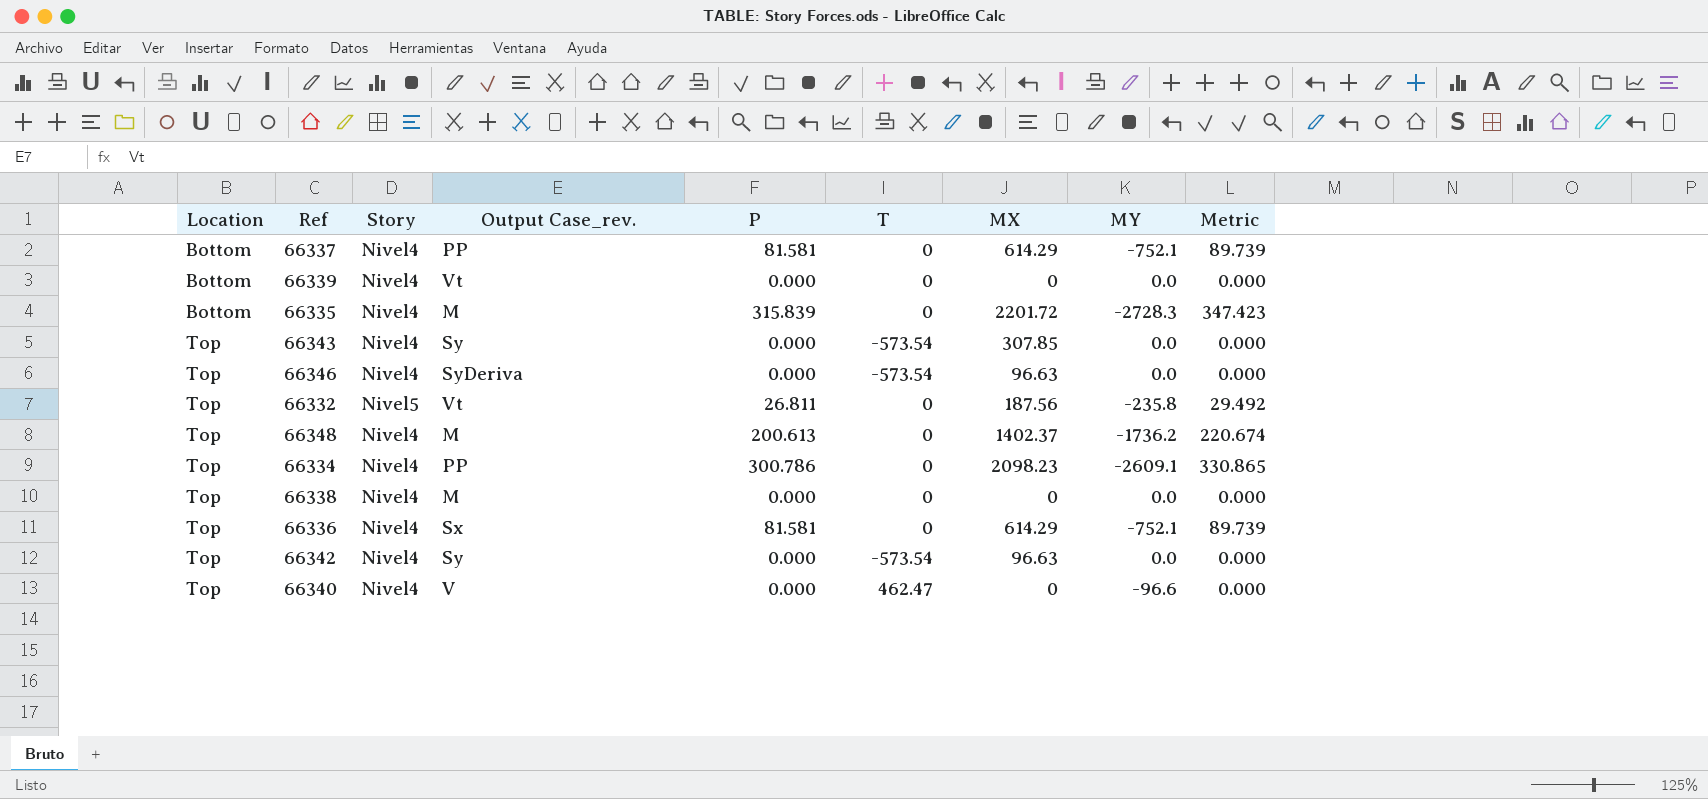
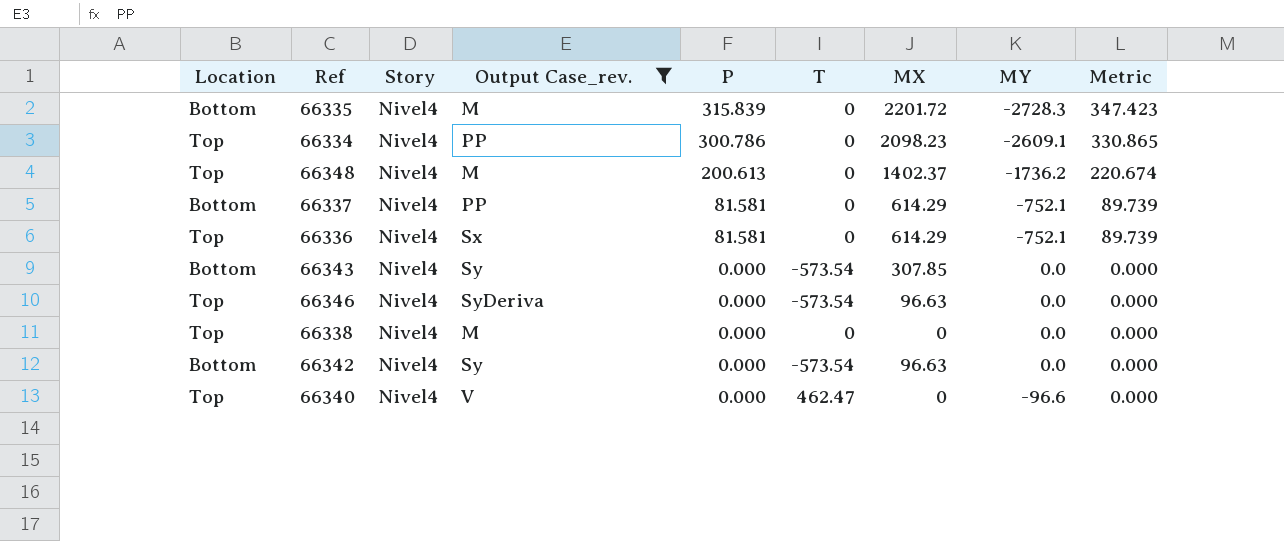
filter: none -> Output Case_rev. != Vt
row order: Location ascending -> P descending
66343 | Location: Top -> Bottom
66342 | Location: Top -> Bottom

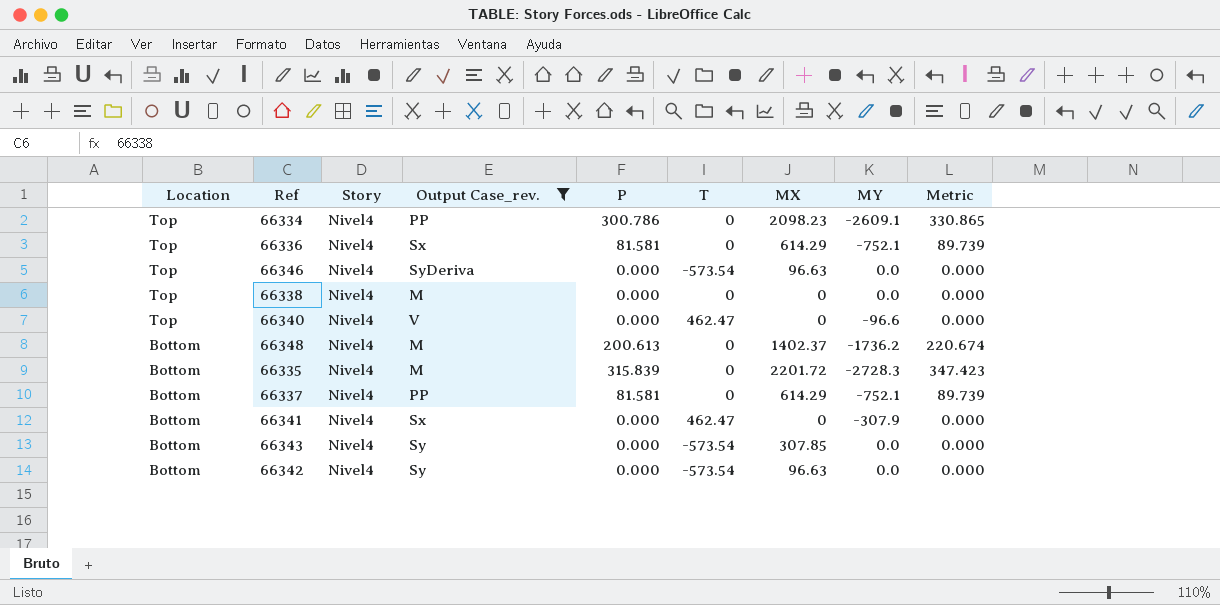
row order: P descending -> Location descending
66348 | Location: Top -> Bottom
row 66341: none -> Bottom | Nivel4 | Sx | 0.000 | 462.47 | 0 | -307.9 | 0.000

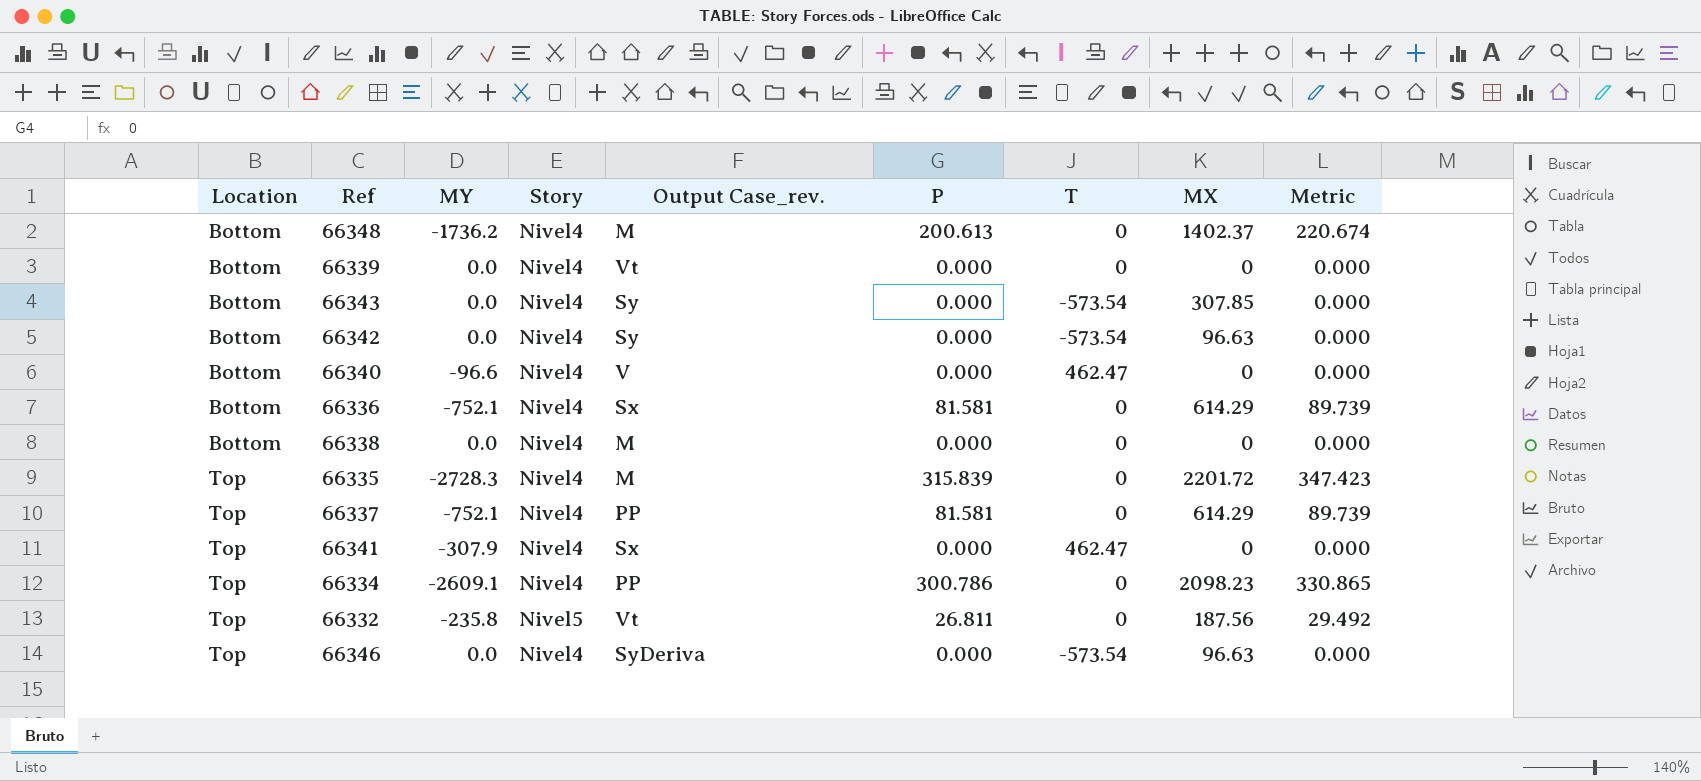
filter: Output Case_rev. != Vt -> none
row order: Location descending -> Location ascending
column MY | position: 8 -> 3
66340 | Location: Top -> Bottom
66336 | Location: Top -> Bottom
66338 | Location: Top -> Bottom
66335 | Location: Bottom -> Top
66337 | Location: Bottom -> Top
66341 | Location: Bottom -> Top

